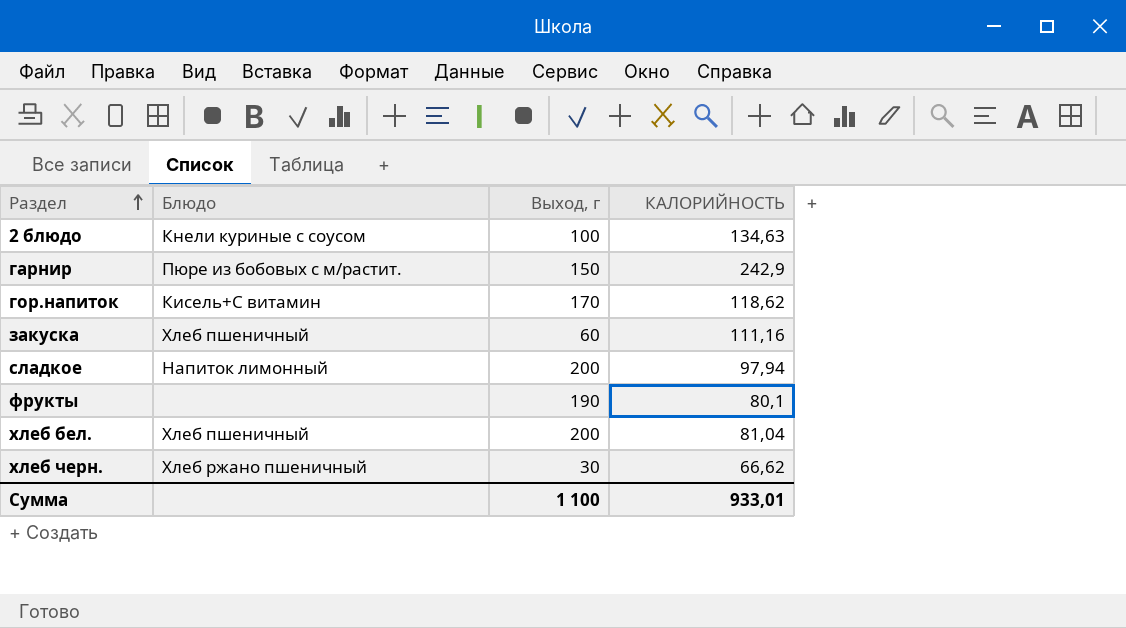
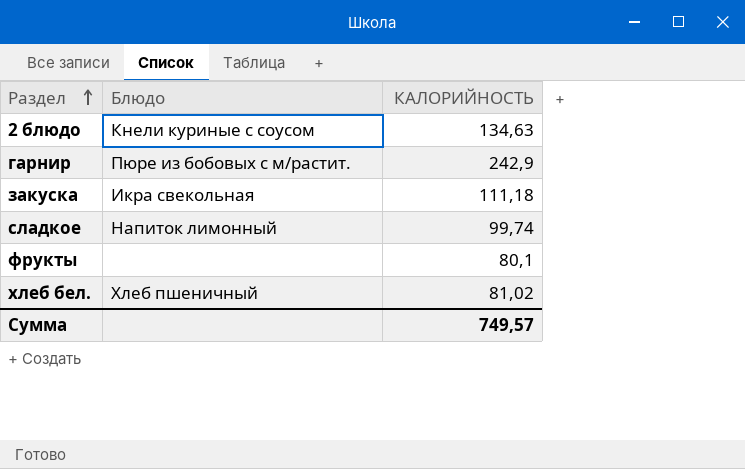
column Выход, г | position: 3 -> none
row гор.напиток: Кисель+С витамин | 170 | 118,62 -> none
row хлеб черн.: Хлеб ржано пшеничный | 30 | 66,62 -> none
закуска | Блюдо: Хлеб пшеничный -> Икра свекольная
закуска | КАЛОРИЙНОСТЬ: 111,16 -> 111,18
сладкое | КАЛОРИЙНОСТЬ: 97,94 -> 99,74
хлеб бел. | КАЛОРИЙНОСТЬ: 81,04 -> 81,02
Сумма | КАЛОРИЙНОСТЬ: 933,01 -> 749,57

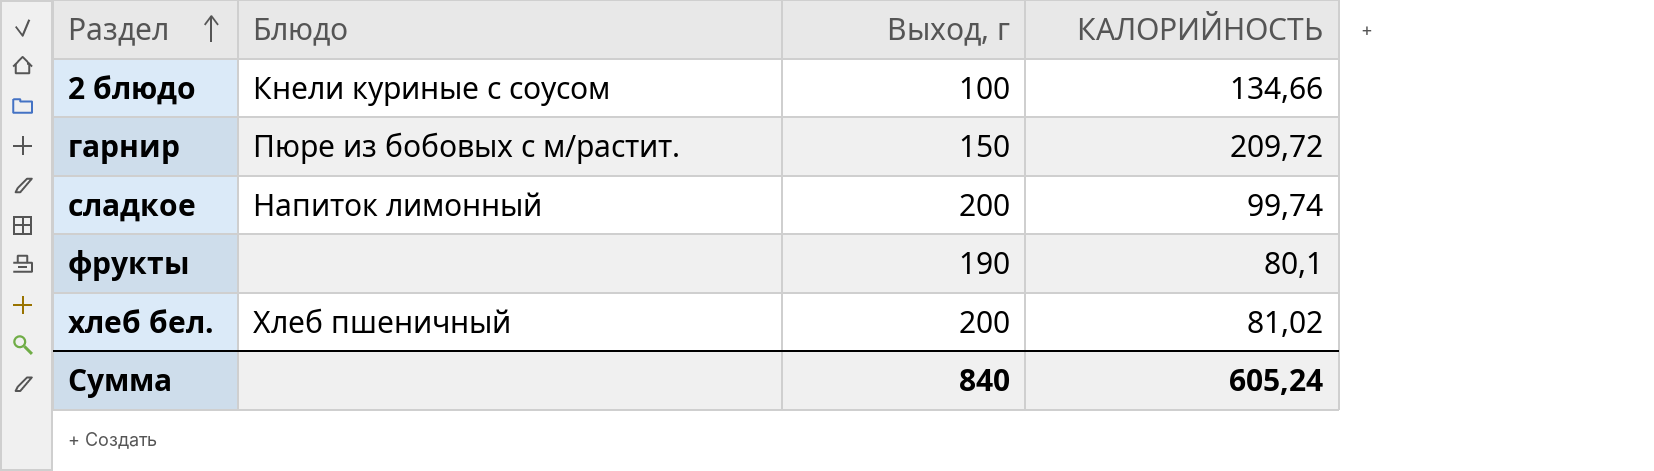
column Выход, г | position: none -> 3
row закуска: Икра свекольная | 111,18 -> none
2 блюдо | КАЛОРИЙНОСТЬ: 134,63 -> 134,66
гарнир | КАЛОРИЙНОСТЬ: 242,9 -> 209,72
Сумма | КАЛОРИЙНОСТЬ: 749,57 -> 605,24

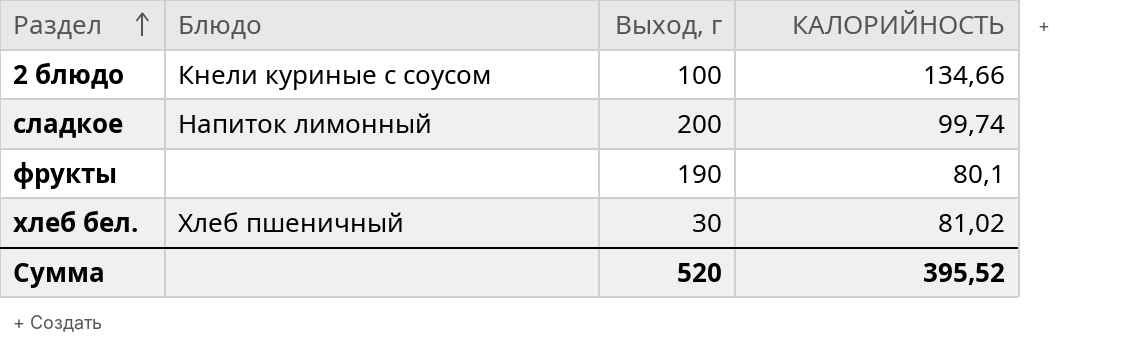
row гарнир: Пюре из бобовых с м/растит. | 150 | 209,72 -> none
хлеб бел. | Выход, г: 200 -> 30
Сумма | Выход, г: 840 -> 520
Сумма | КАЛОРИЙНОСТЬ: 605,24 -> 395,52

